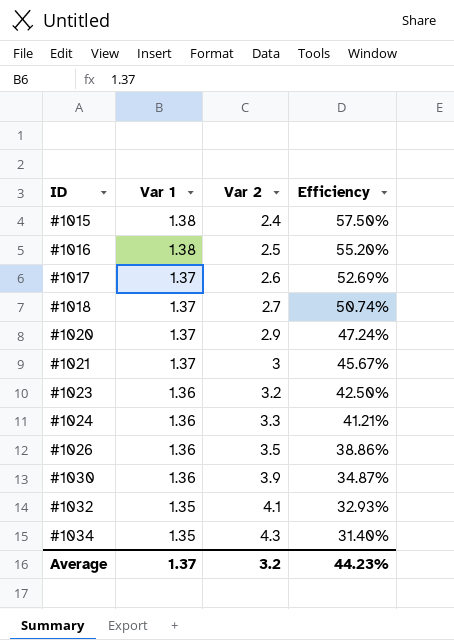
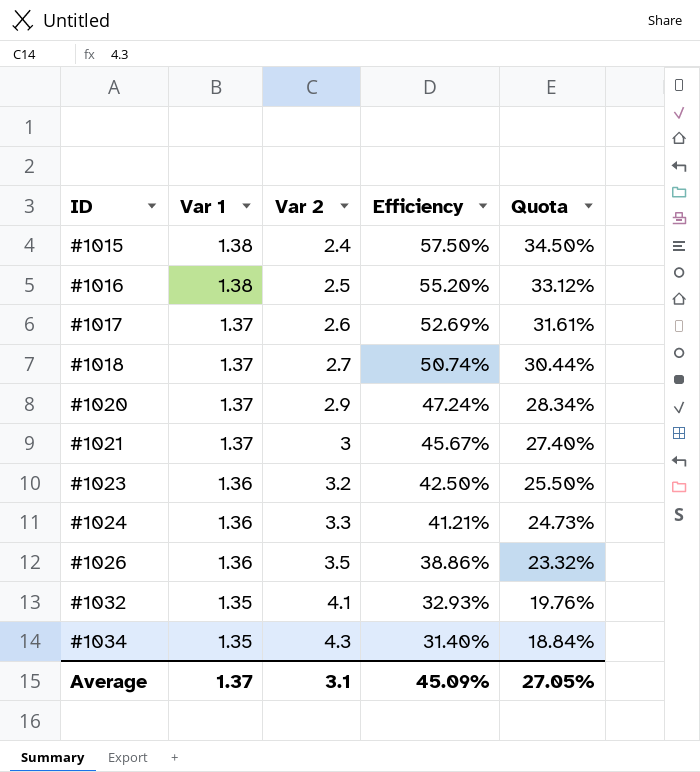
column Quota | formula: none -> [Efficiency] * 0.6
row #1030: 1.36 | 3.9 | 34.87% -> none
Average | Var 2: 3.2 -> 3.1
Average | Efficiency: 44.23% -> 45.09%

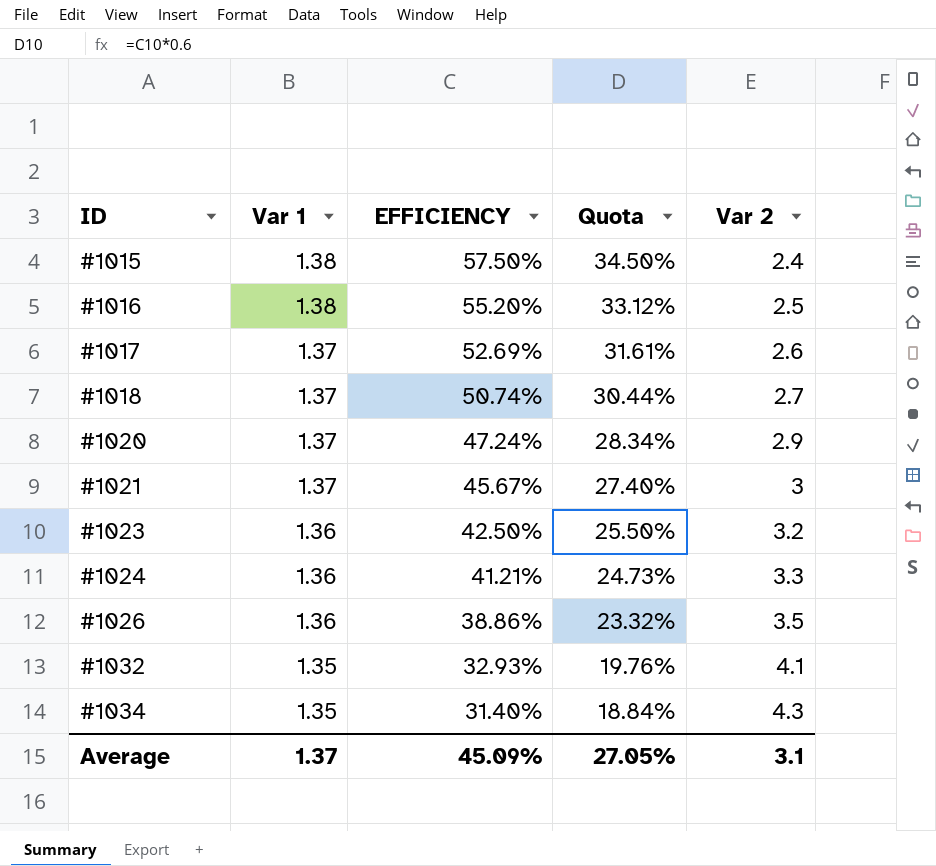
column name: Efficiency -> EFFICIENCY
column Var 2 | position: 3 -> 5

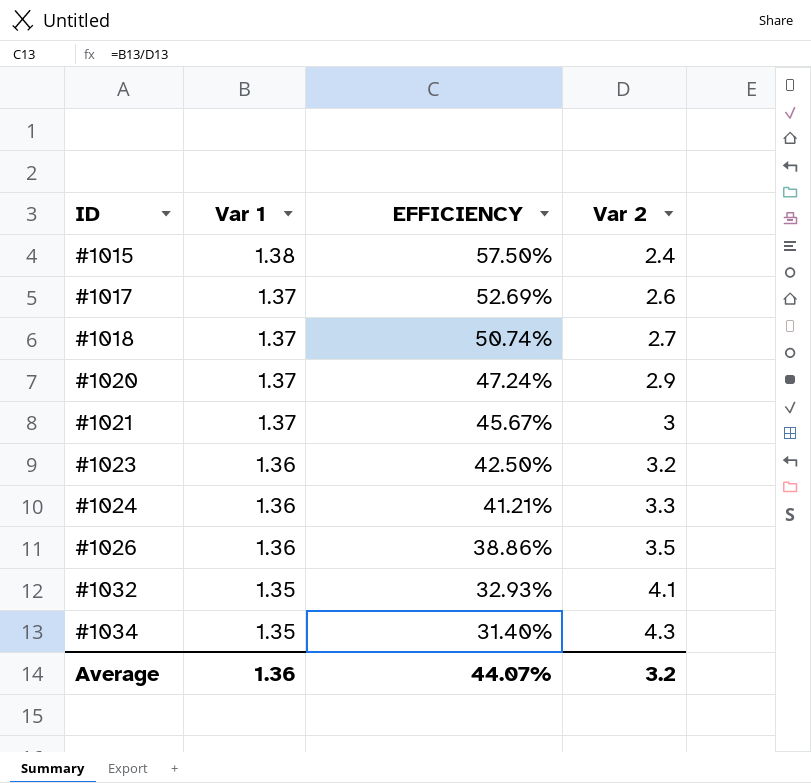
column Quota | formula: [EFFICIENCY] * 0.6 -> none
row #1016: 1.38 | 55.20% | 33.12% | 2.5 -> none
Average | Var 1: 1.37 -> 1.36
Average | EFFICIENCY: 45.09% -> 44.07%
Average | Var 2: 3.1 -> 3.2

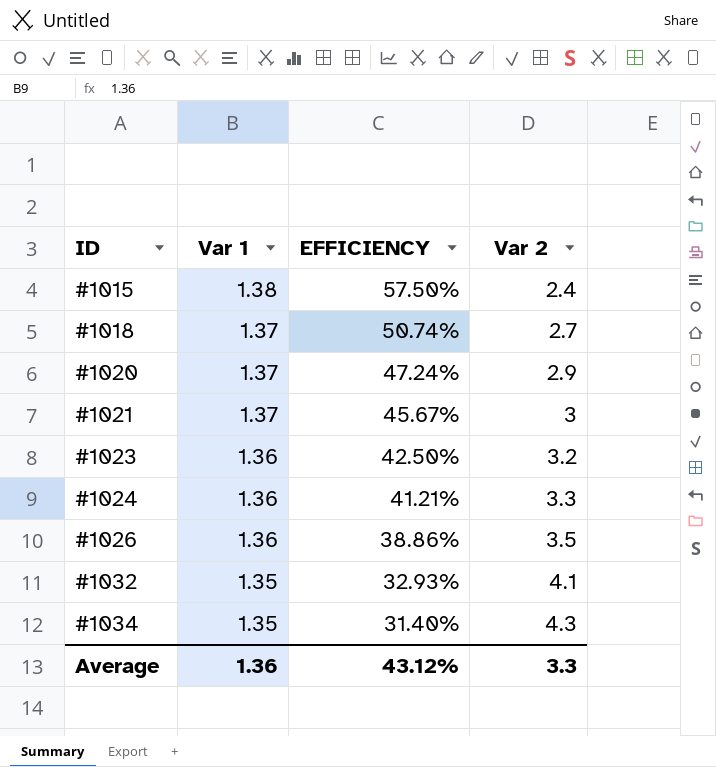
row #1017: 1.37 | 52.69% | 2.6 -> none
Average | EFFICIENCY: 44.07% -> 43.12%
Average | Var 2: 3.2 -> 3.3

